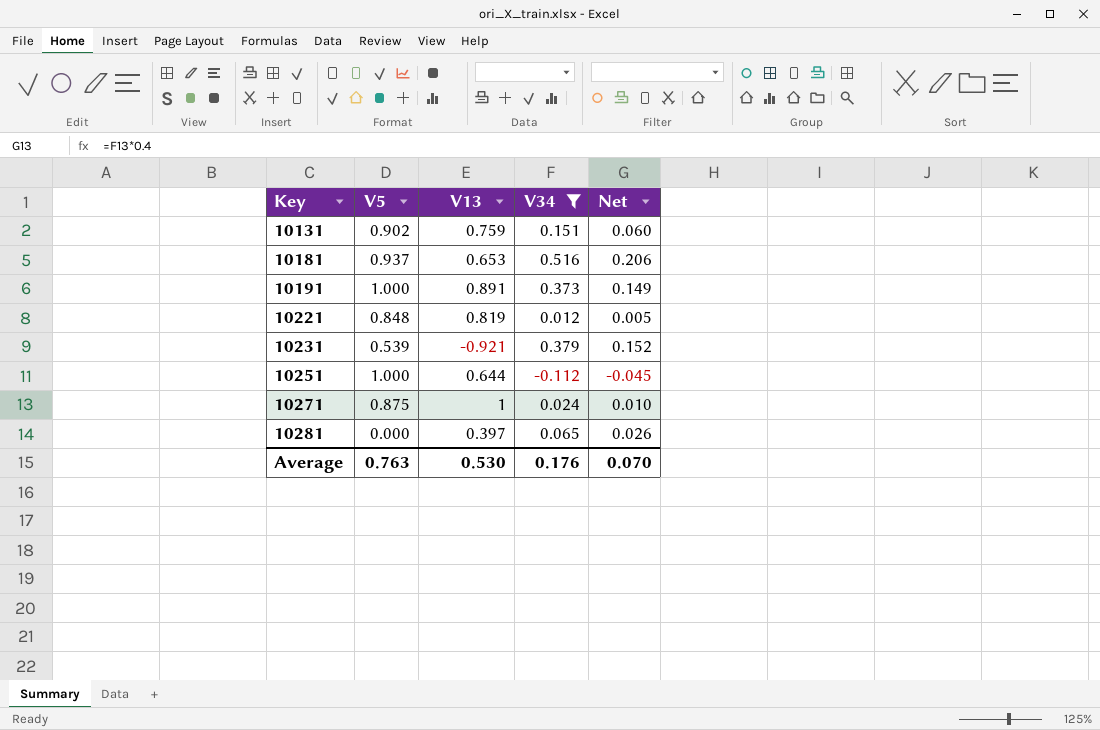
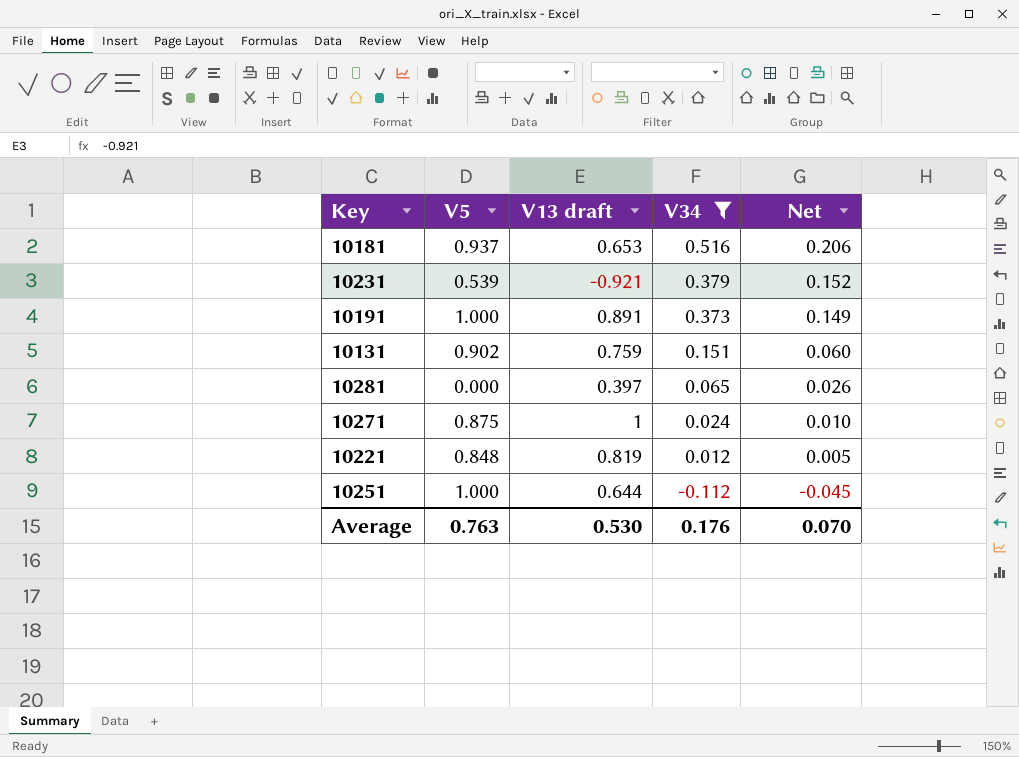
row order: Key ascending -> V34 descending
column name: V13 -> V13 draft

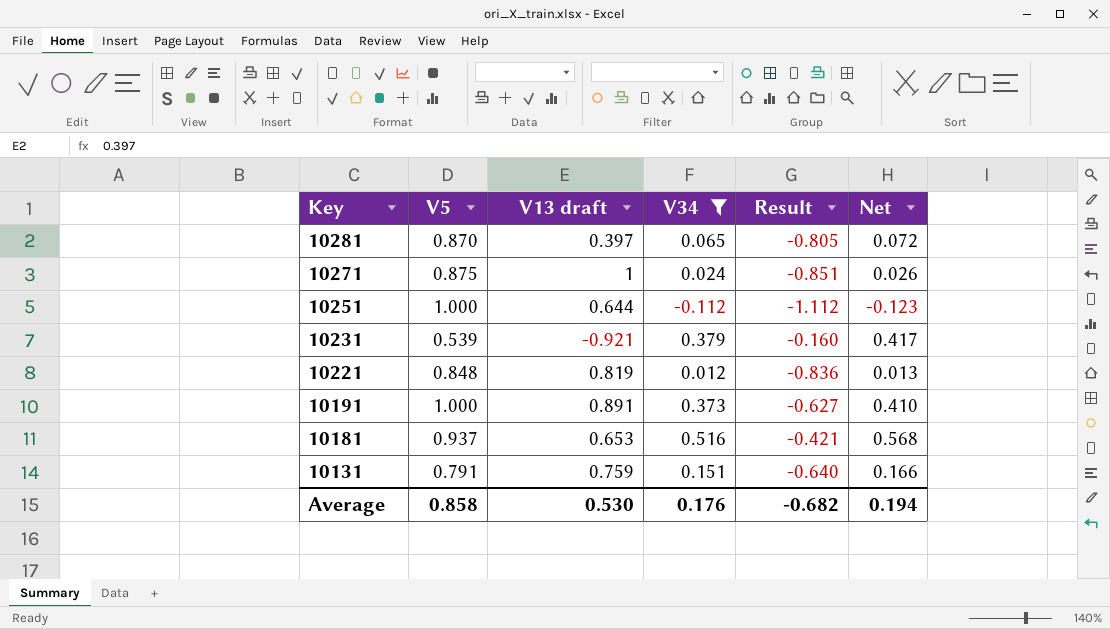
row order: V34 descending -> Key descending
column Result | formula: none -> [V34] - [V5]
column Net | formula: [V34] * 0.4 -> [V34] * 1.1
10281 | V5: 0.000 -> 0.870
10131 | V5: 0.902 -> 0.791
Average | V5: 0.763 -> 0.858
Average | Net: 0.070 -> 0.194

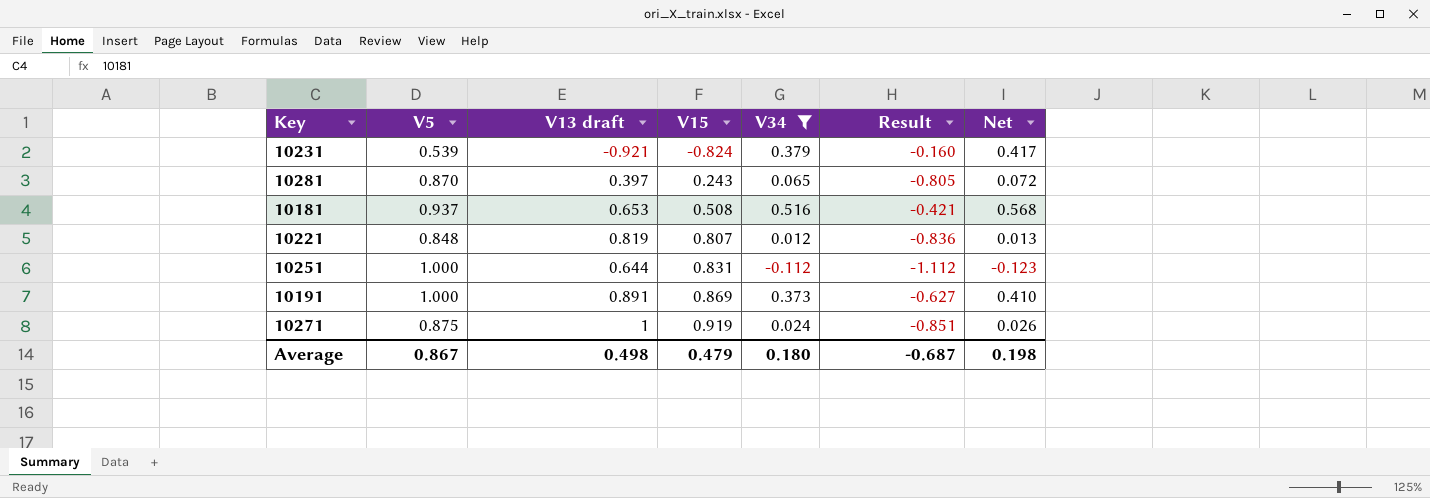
row order: Key descending -> V15 ascending
column V15 | position: none -> 4
row 10131: 0.791 | 0.759 | 0.151 | -0.640 | 0.166 -> none
Average | V5: 0.858 -> 0.867
Average | V13 draft: 0.530 -> 0.498
Average | V34: 0.176 -> 0.180
Average | Result: -0.682 -> -0.687
Average | Net: 0.194 -> 0.198

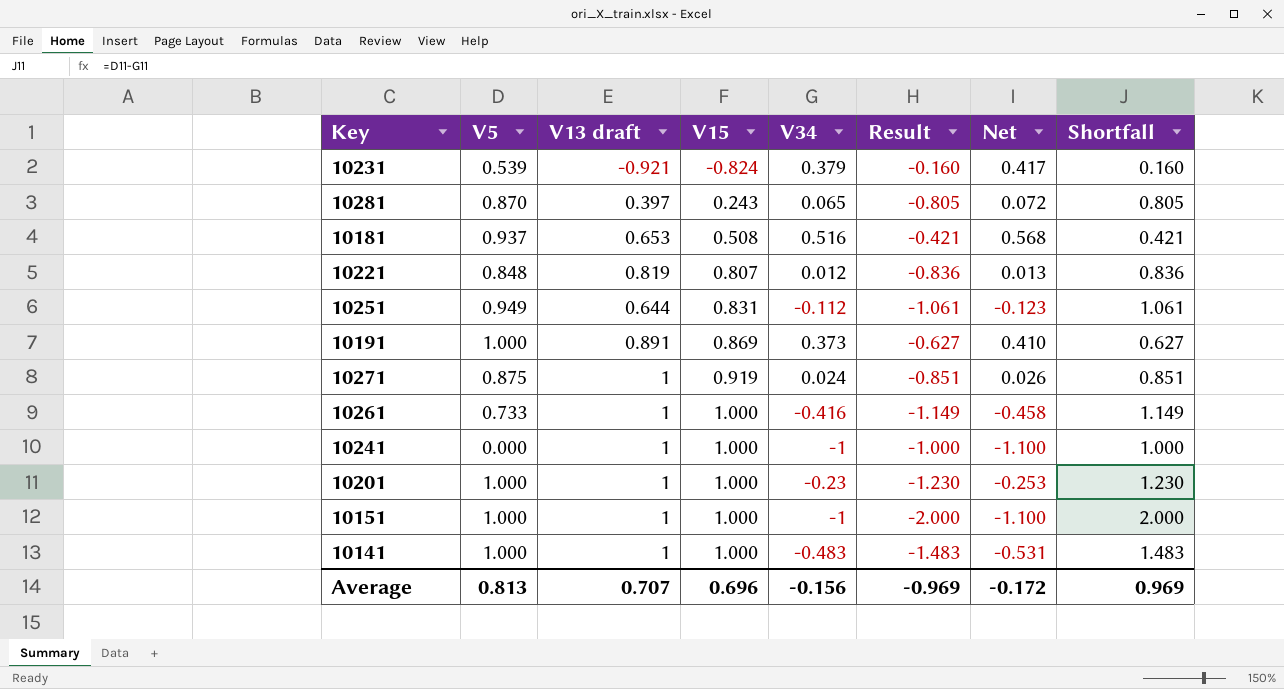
filter: V34 >= -0.112 -> none
column Shortfall | formula: none -> [V5] - [V34]
10251 | V5: 1.000 -> 0.949
10251 | Result: -1.112 -> -1.061
Average | V5: 0.867 -> 0.813
Average | V13 draft: 0.498 -> 0.707
Average | V15: 0.479 -> 0.696
Average | V34: 0.180 -> -0.156
Average | Result: -0.687 -> -0.969
Average | Net: 0.198 -> -0.172

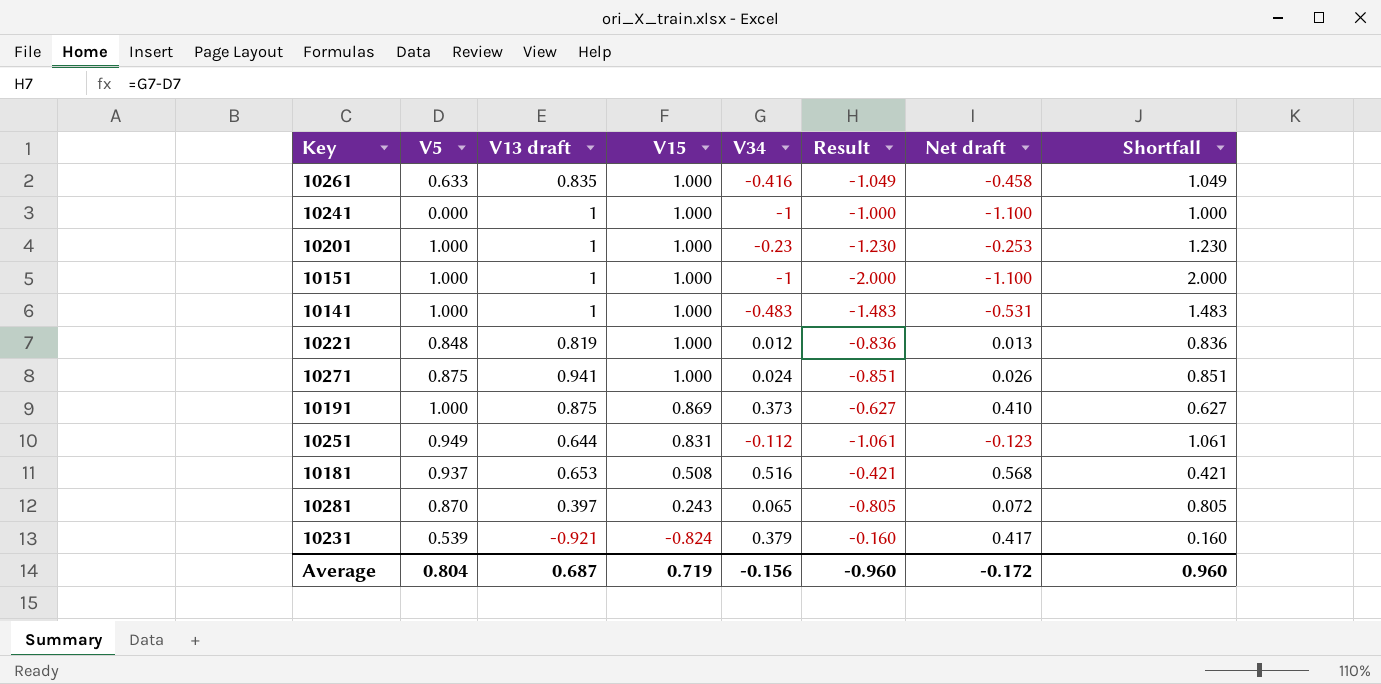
row order: V15 ascending -> V15 descending
column name: Net -> Net draft
10261 | V5: 0.733 -> 0.633
10261 | V13 draft: 1 -> 0.835
10261 | Result: -1.149 -> -1.049
10261 | Shortfall: 1.149 -> 1.049
10221 | V15: 0.807 -> 1.000
10271 | V13 draft: 1 -> 0.941
10271 | V15: 0.919 -> 1.000
10191 | V13 draft: 0.891 -> 0.875
Average | V5: 0.813 -> 0.804
Average | V13 draft: 0.707 -> 0.687
Average | V15: 0.696 -> 0.719
Average | Result: -0.969 -> -0.960
Average | Shortfall: 0.969 -> 0.960

